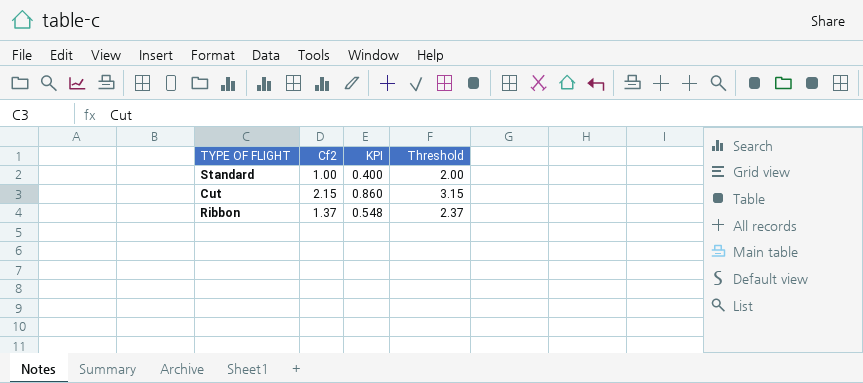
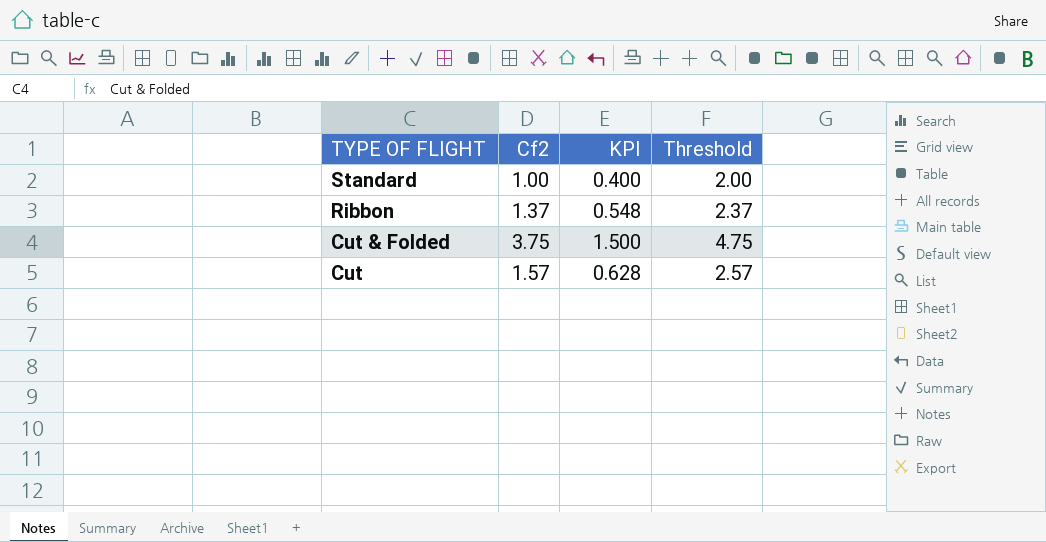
row order: none -> TYPE OF FLIGHT descending
row Cut & Folded: none -> 3.75 | 1.500 | 4.75
Cut | Cf2: 2.15 -> 1.57
Cut | KPI: 0.860 -> 0.628
Cut | Threshold: 3.15 -> 2.57

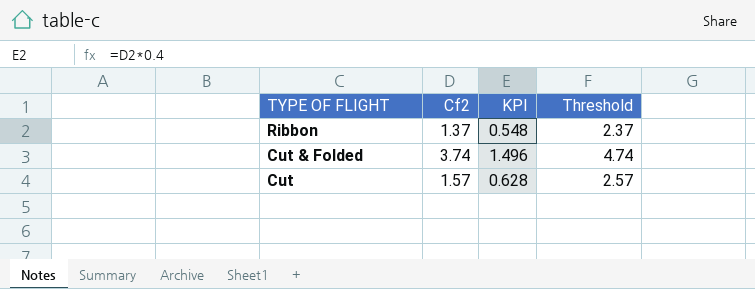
row Standard: 1.00 | 0.400 | 2.00 -> none
Cut & Folded | Cf2: 3.75 -> 3.74
Cut & Folded | KPI: 1.500 -> 1.496
Cut & Folded | Threshold: 4.75 -> 4.74

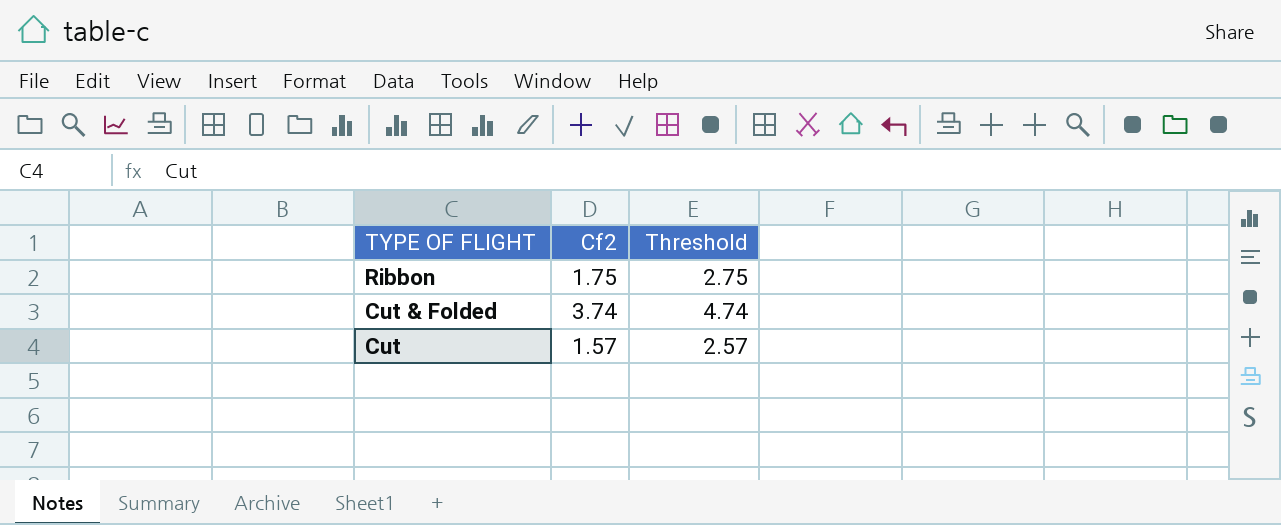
column KPI | formula: [Cf2] * 0.4 -> none
Ribbon | Cf2: 1.37 -> 1.75
Ribbon | Threshold: 2.37 -> 2.75

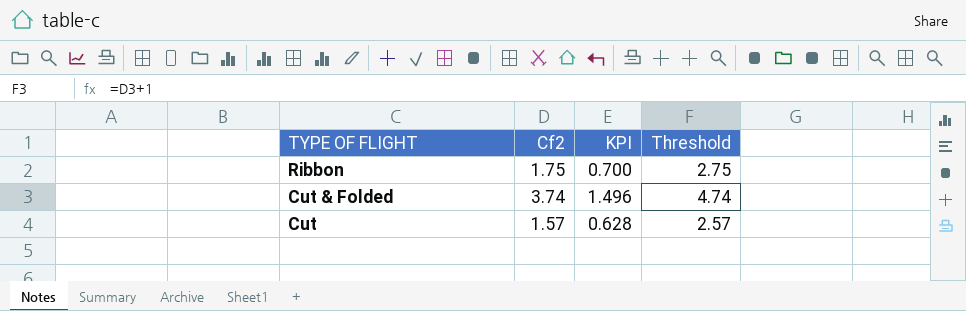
column KPI | formula: none -> [Cf2] * 0.4

